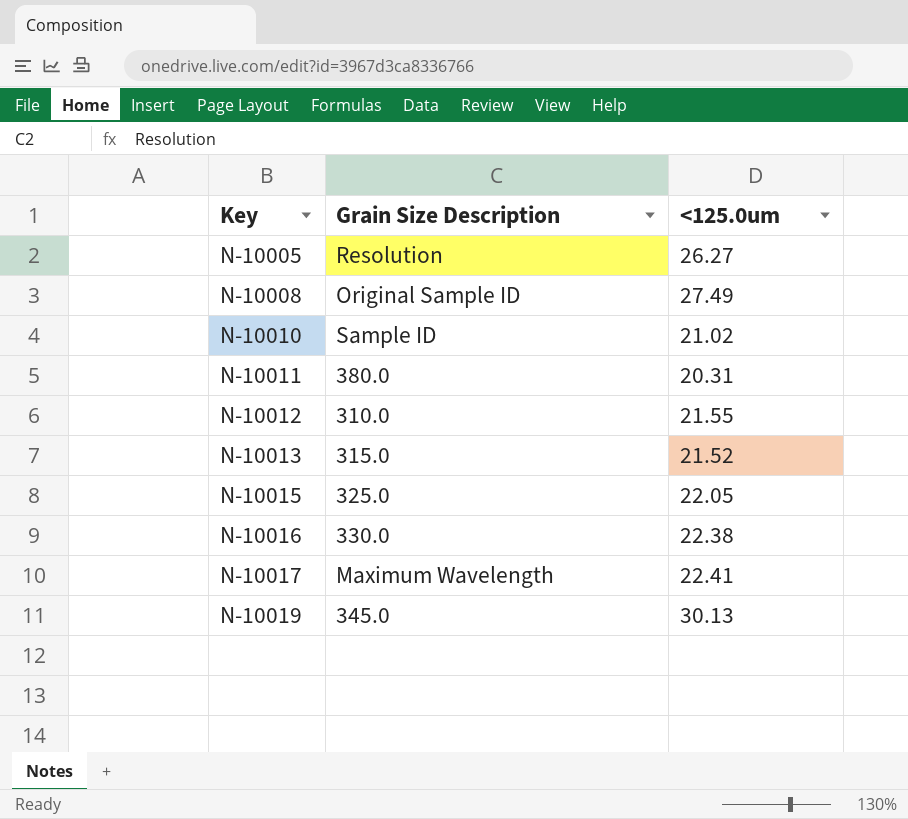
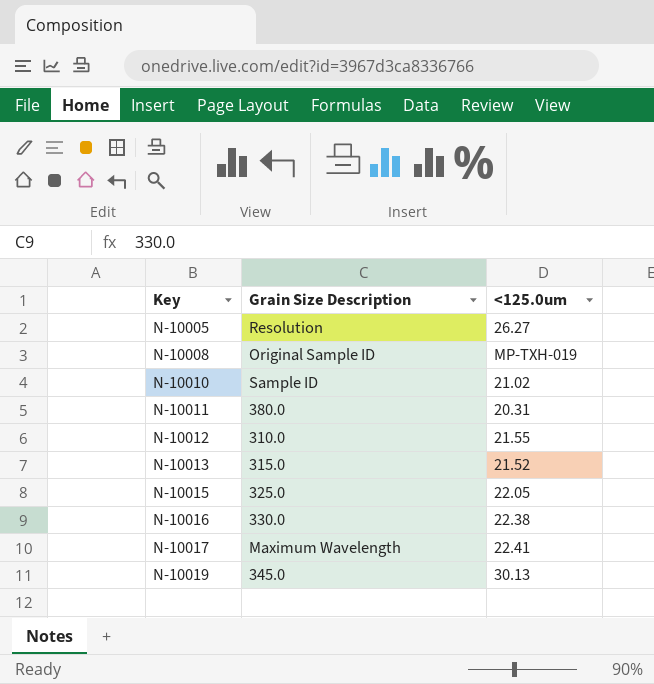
N-10008 | <125.0um: 27.49 -> MP-TXH-019

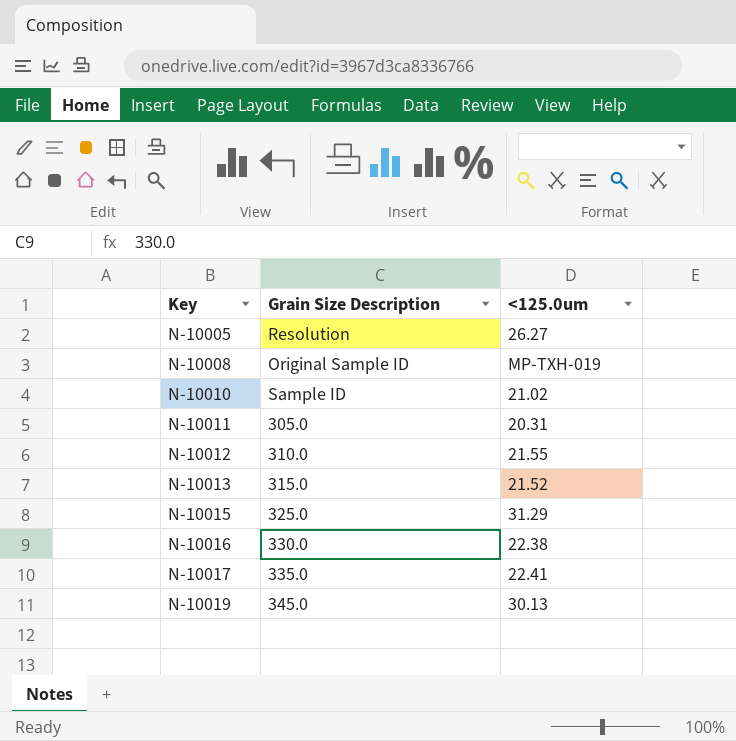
N-10011 | Grain Size Description: 380.0 -> 305.0
N-10015 | <125.0um: 22.05 -> 31.29
N-10017 | Grain Size Description: Maximum Wavelength -> 335.0

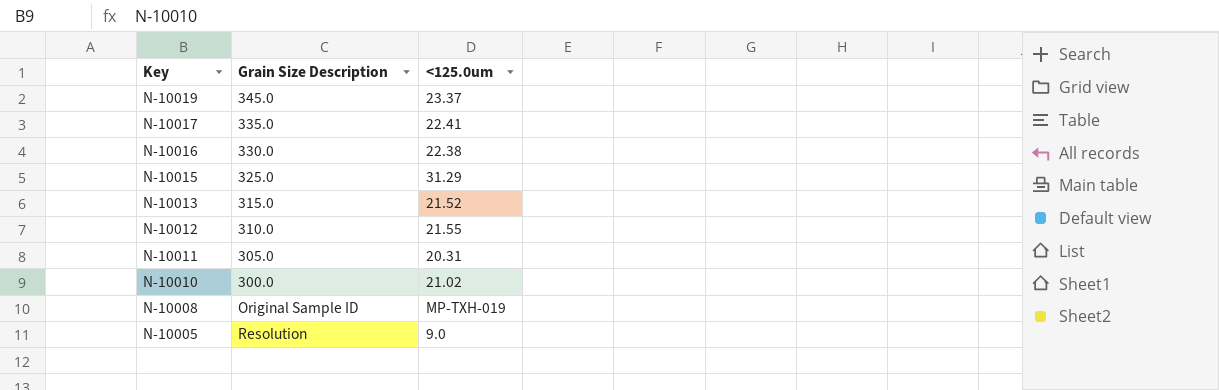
row order: Key ascending -> Key descending
N-10019 | <125.0um: 30.13 -> 23.37
N-10010 | Grain Size Description: Sample ID -> 300.0
N-10005 | <125.0um: 26.27 -> 9.0

